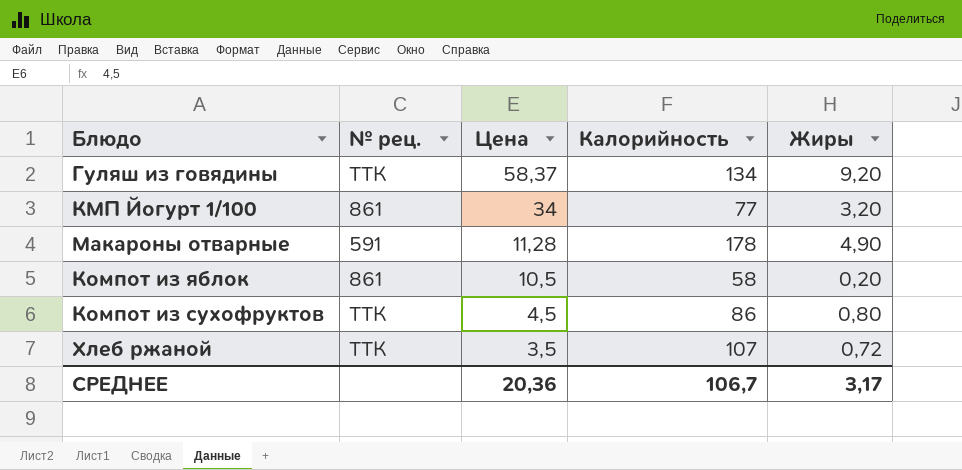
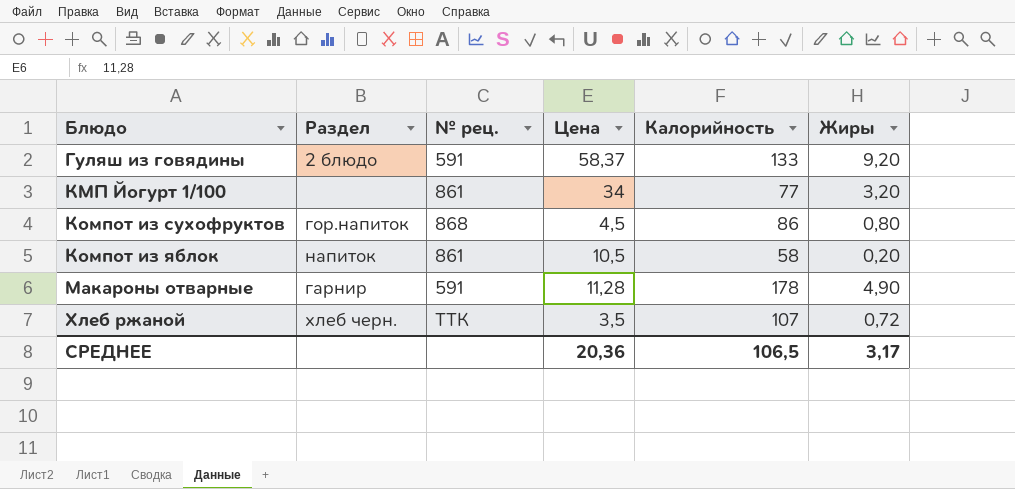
row order: Цена descending -> Блюдо ascending
column Раздел | position: none -> 2
Гуляш из говядины | № рец.: ТТК -> 591
Гуляш из говядины | Калорийность: 134 -> 133
Компот из сухофруктов | № рец.: ТТК -> 868
СРЕДНЕЕ | Калорийность: 106,7 -> 106,5

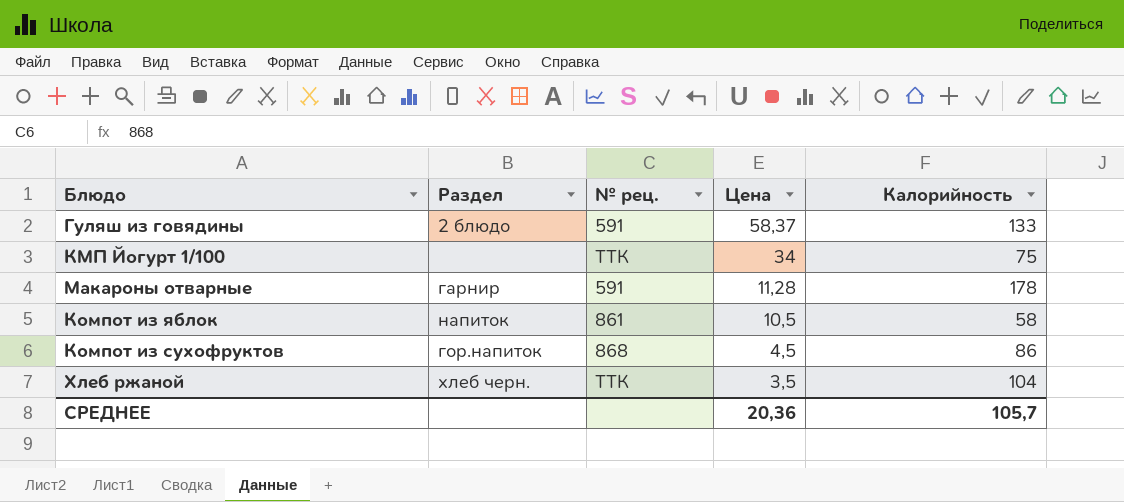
row order: Блюдо ascending -> Цена descending
column Жиры | position: 6 -> none
КМП Йогурт 1/100 | № рец.: 861 -> ТТК
КМП Йогурт 1/100 | Калорийность: 77 -> 75
Хлеб ржаной | Калорийность: 107 -> 104
СРЕДНЕЕ | Калорийность: 106,5 -> 105,7

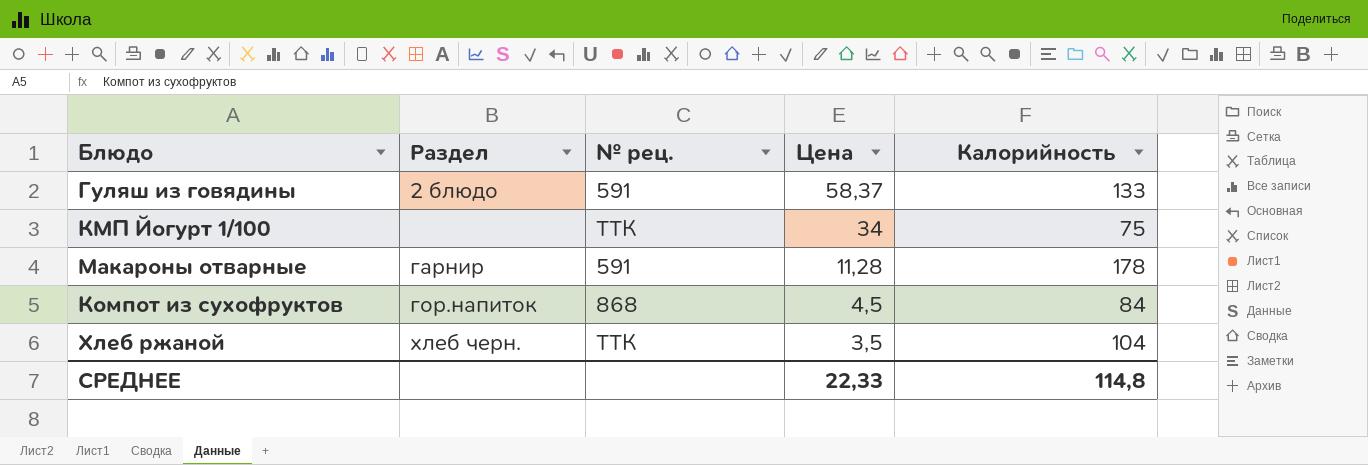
row Компот из яблок: напиток | 861 | 10,5 | 58 -> none
Компот из сухофруктов | Калорийность: 86 -> 84
СРЕДНЕЕ | Цена: 20,36 -> 22,33
СРЕДНЕЕ | Калорийность: 105,7 -> 114,8

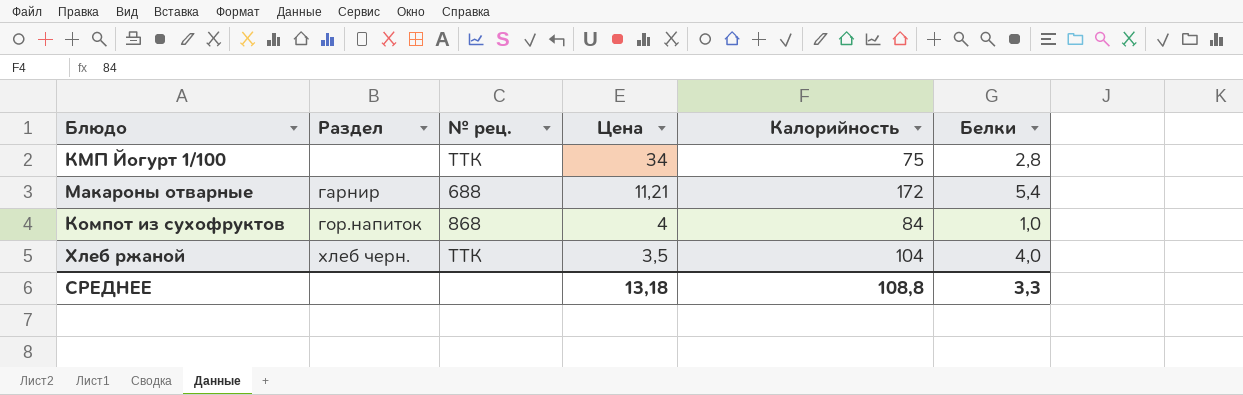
column Белки | position: none -> 6
row Гуляш из говядины: 2 блюдо | 591 | 58,37 | 133 -> none
Макароны отварные | № рец.: 591 -> 688
Макароны отварные | Цена: 11,28 -> 11,21
Макароны отварные | Калорийность: 178 -> 172
Компот из сухофруктов | Цена: 4,5 -> 4
СРЕДНЕЕ | Цена: 22,33 -> 13,18
СРЕДНЕЕ | Калорийность: 114,8 -> 108,8

